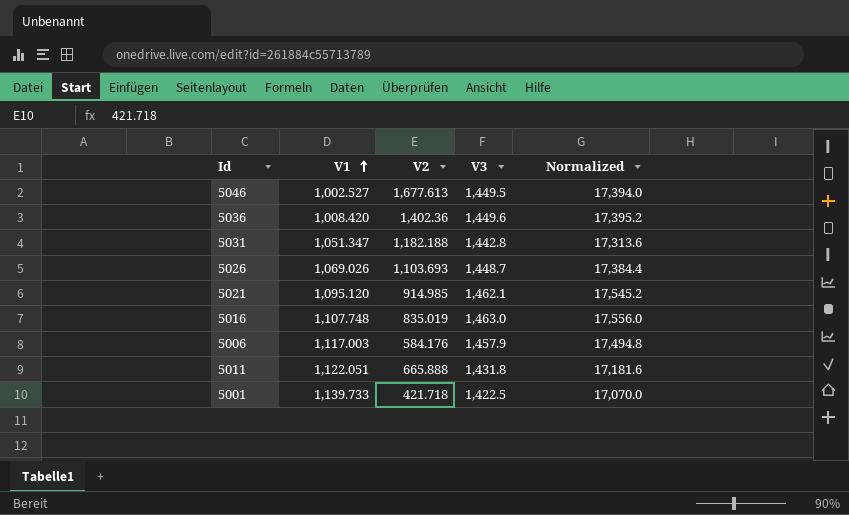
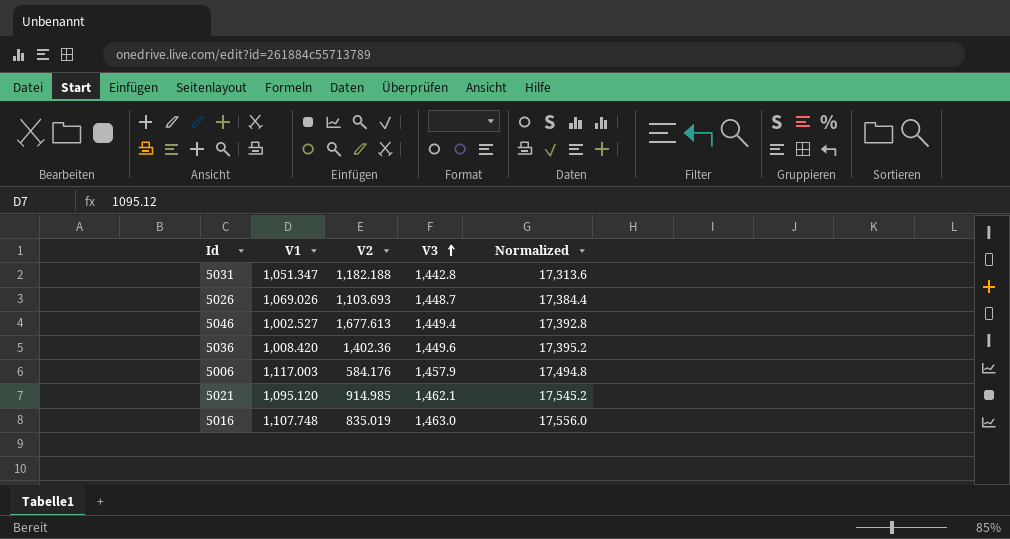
row order: V1 ascending -> V3 ascending
row 5011: 1,122.051 | 665.888 | 1,431.8 | 17,181.6 -> none
row 5001: 1,139.733 | 421.718 | 1,422.5 | 17,070.0 -> none
5046 | V3: 1,449.5 -> 1,449.4
5046 | Normalized: 17,394.0 -> 17,392.8

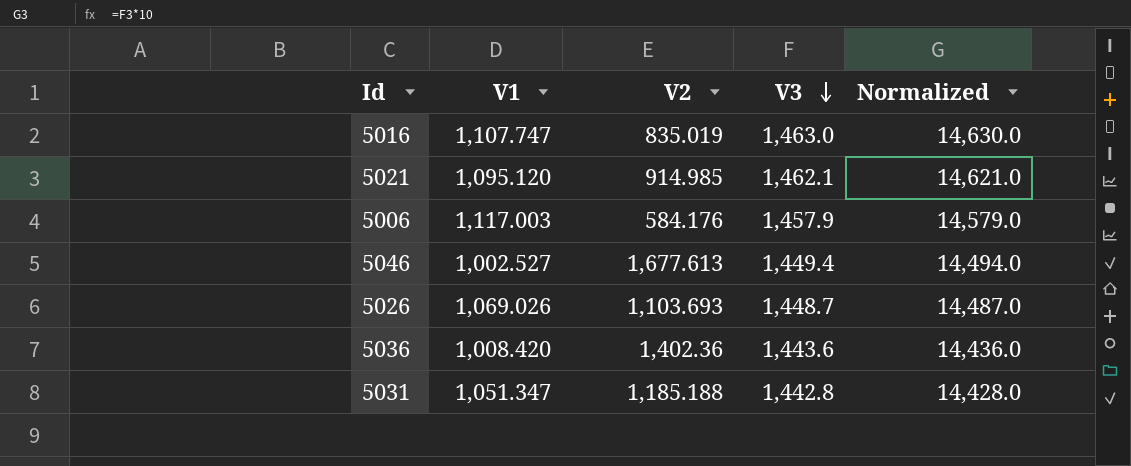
row order: V3 ascending -> V3 descending
column Normalized | formula: [V3] * 12 -> [V3] * 10
5016 | V1: 1,107.748 -> 1,107.747
5036 | V3: 1,449.6 -> 1,443.6
5031 | V2: 1,182.188 -> 1,185.188

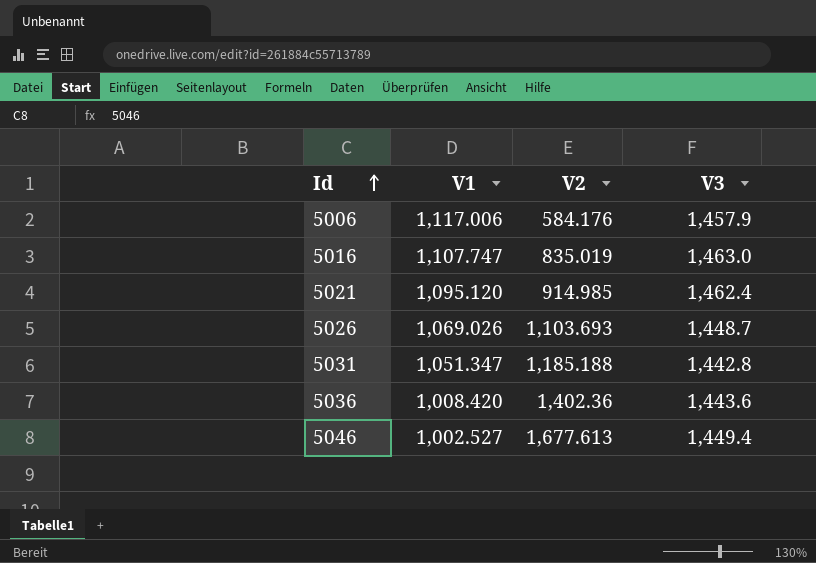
row order: V3 descending -> Id ascending
column Normalized | formula: [V3] * 10 -> none
5006 | V1: 1,117.003 -> 1,117.006
5021 | V3: 1,462.1 -> 1,462.4

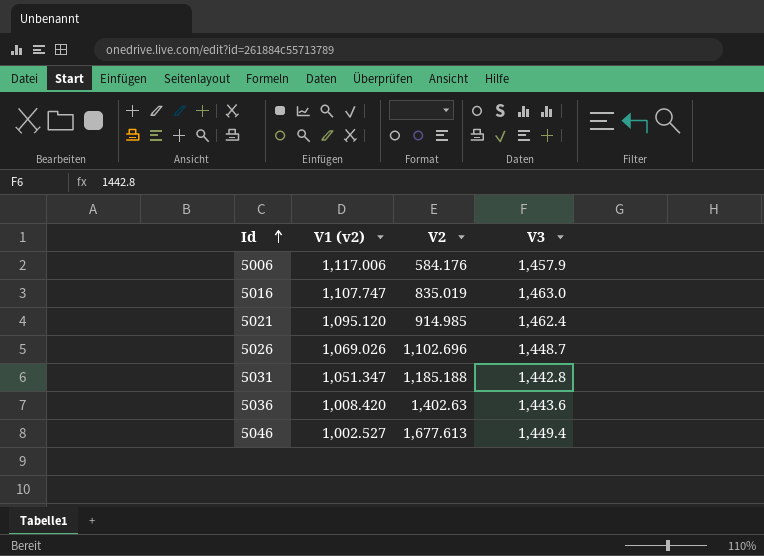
column name: V1 -> V1 (v2)
5026 | V2: 1,103.693 -> 1,102.696
5036 | V2: 1,402.36 -> 1,402.63

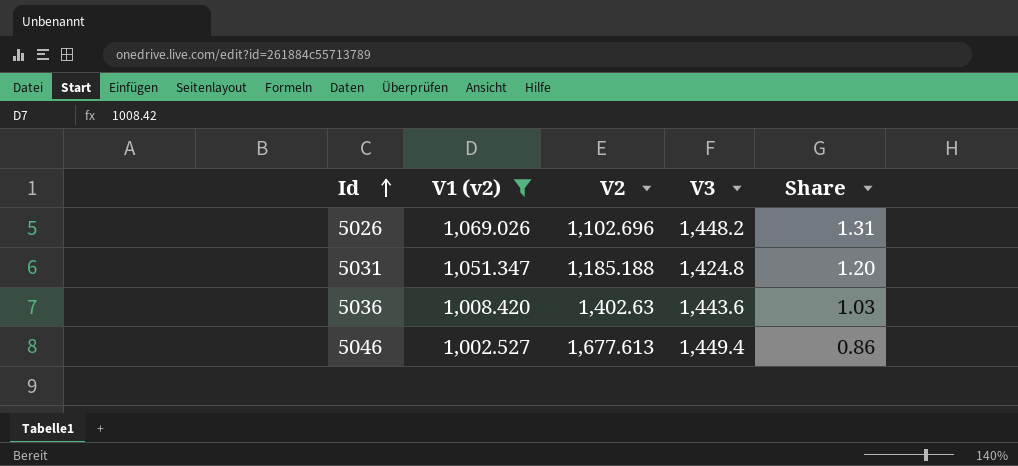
filter: none -> V1 (v2) <= 1,069.026
column Share | formula: none -> [V3] / [V2]
5026 | V3: 1,448.7 -> 1,448.2
5031 | V3: 1,442.8 -> 1,424.8

